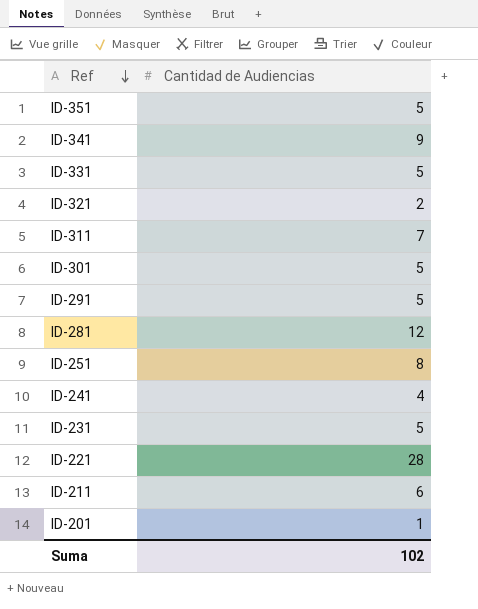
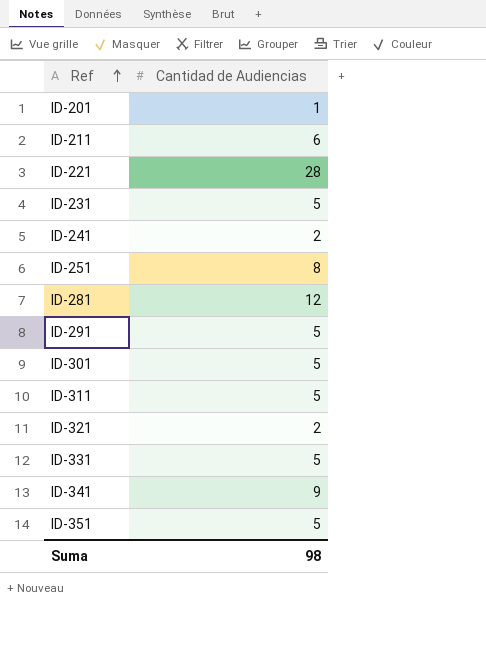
row order: Ref descending -> Ref ascending
ID-241 | Cantidad de Audiencias: 4 -> 2
ID-311 | Cantidad de Audiencias: 7 -> 5
Suma | Cantidad de Audiencias: 102 -> 98

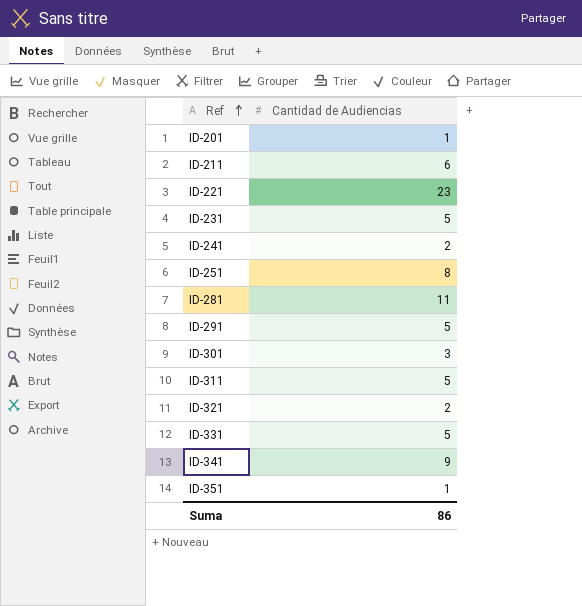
ID-221 | Cantidad de Audiencias: 28 -> 23
ID-281 | Cantidad de Audiencias: 12 -> 11
ID-301 | Cantidad de Audiencias: 5 -> 3
ID-351 | Cantidad de Audiencias: 5 -> 1
Suma | Cantidad de Audiencias: 98 -> 86

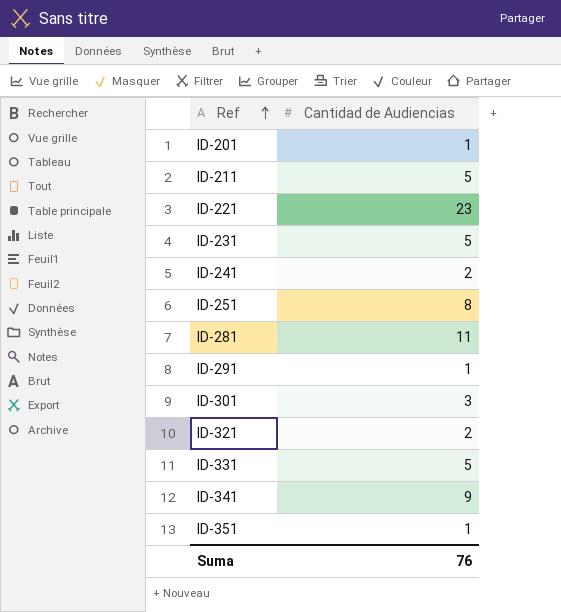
row ID-311: 5 -> none
ID-211 | Cantidad de Audiencias: 6 -> 5
ID-291 | Cantidad de Audiencias: 5 -> 1
Suma | Cantidad de Audiencias: 86 -> 76

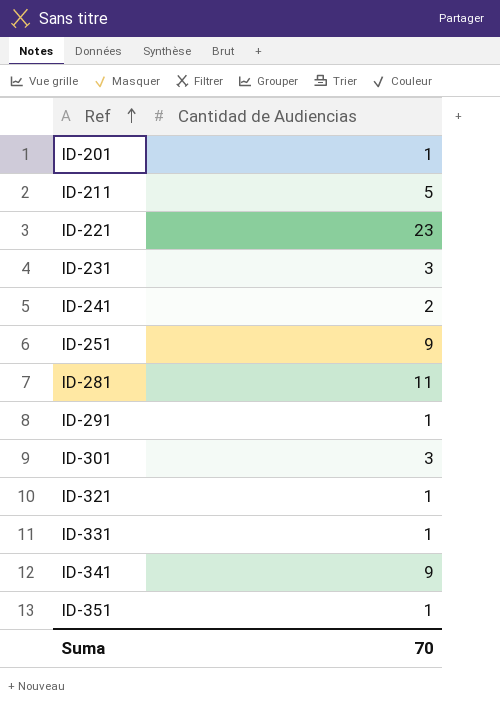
ID-231 | Cantidad de Audiencias: 5 -> 3
ID-251 | Cantidad de Audiencias: 8 -> 9
ID-321 | Cantidad de Audiencias: 2 -> 1
ID-331 | Cantidad de Audiencias: 5 -> 1
Suma | Cantidad de Audiencias: 76 -> 70

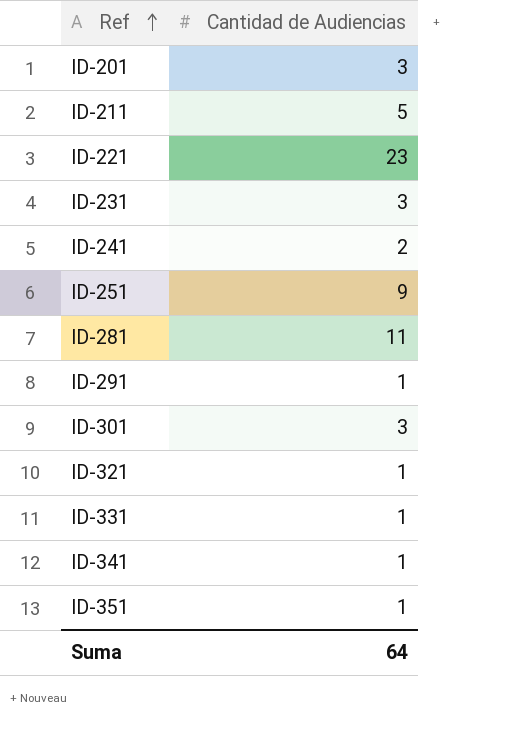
ID-201 | Cantidad de Audiencias: 1 -> 3
ID-341 | Cantidad de Audiencias: 9 -> 1
Suma | Cantidad de Audiencias: 70 -> 64

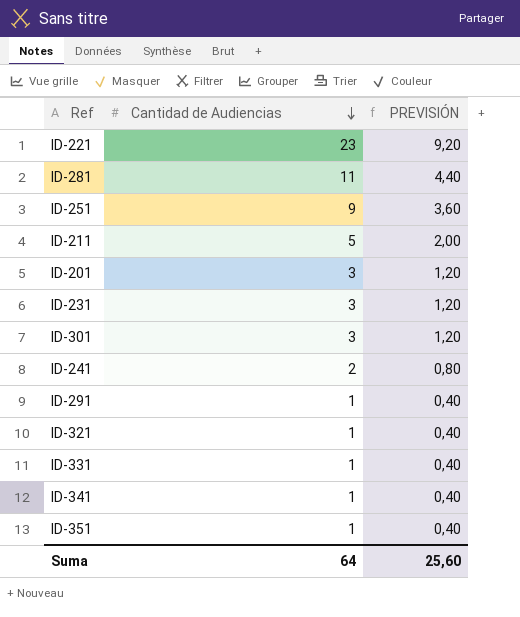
row order: Ref ascending -> Cantidad de Audiencias descending
column PREVISIÓN | formula: none -> [Cantidad de Audiencias] * 0,4

